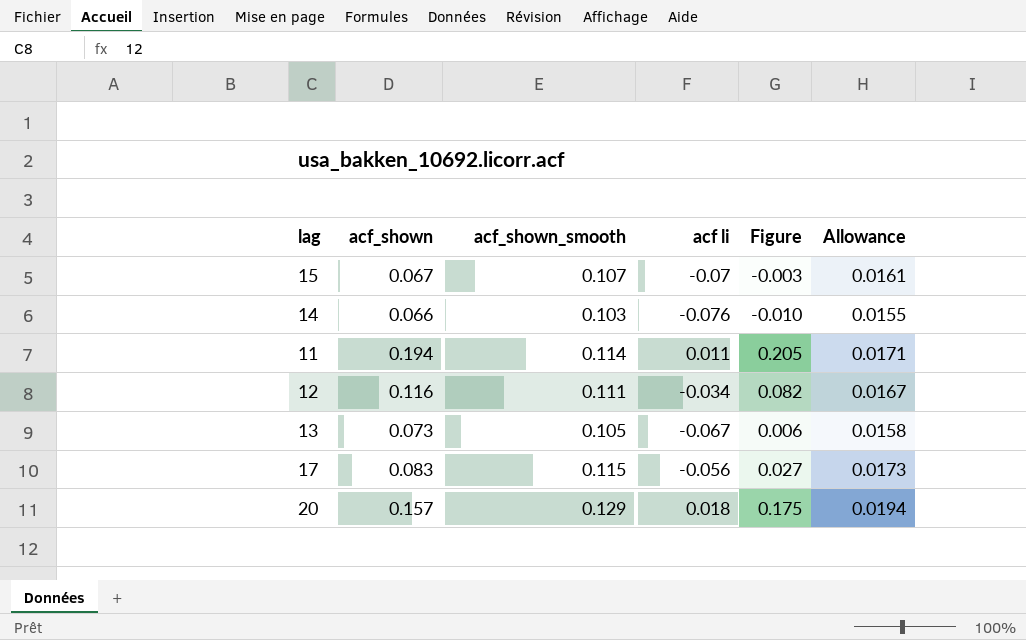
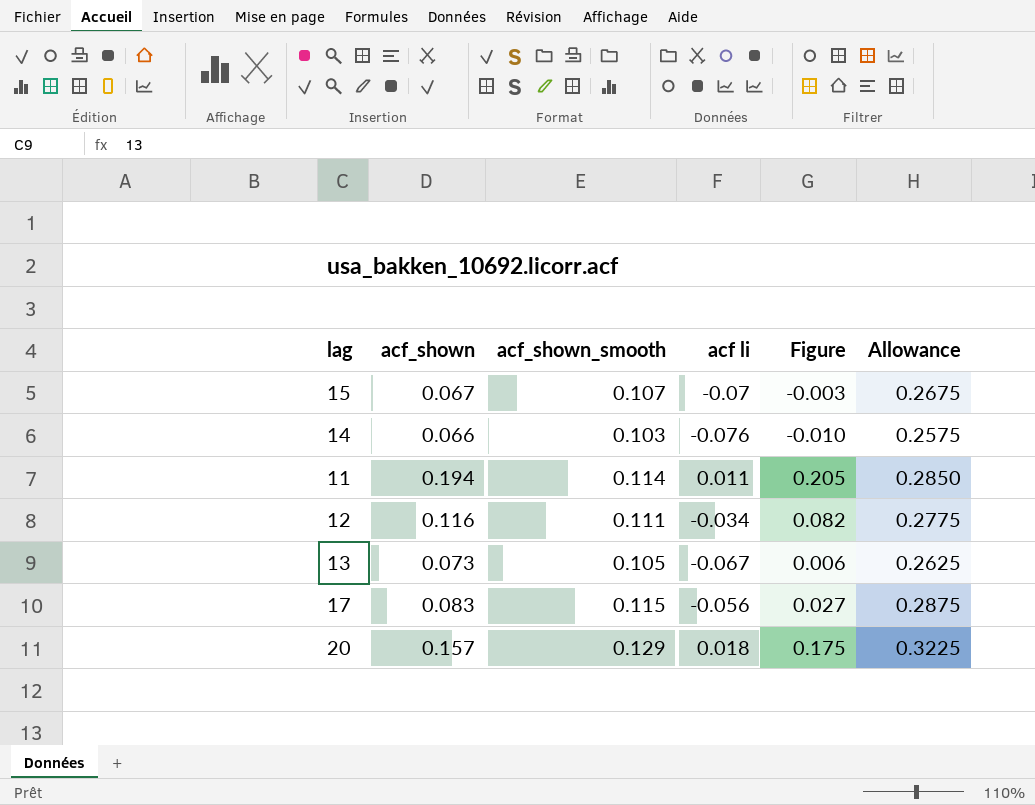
column Allowance | formula: [acf_shown_smooth] * 0.15 -> [acf_shown_smooth] * 2.5

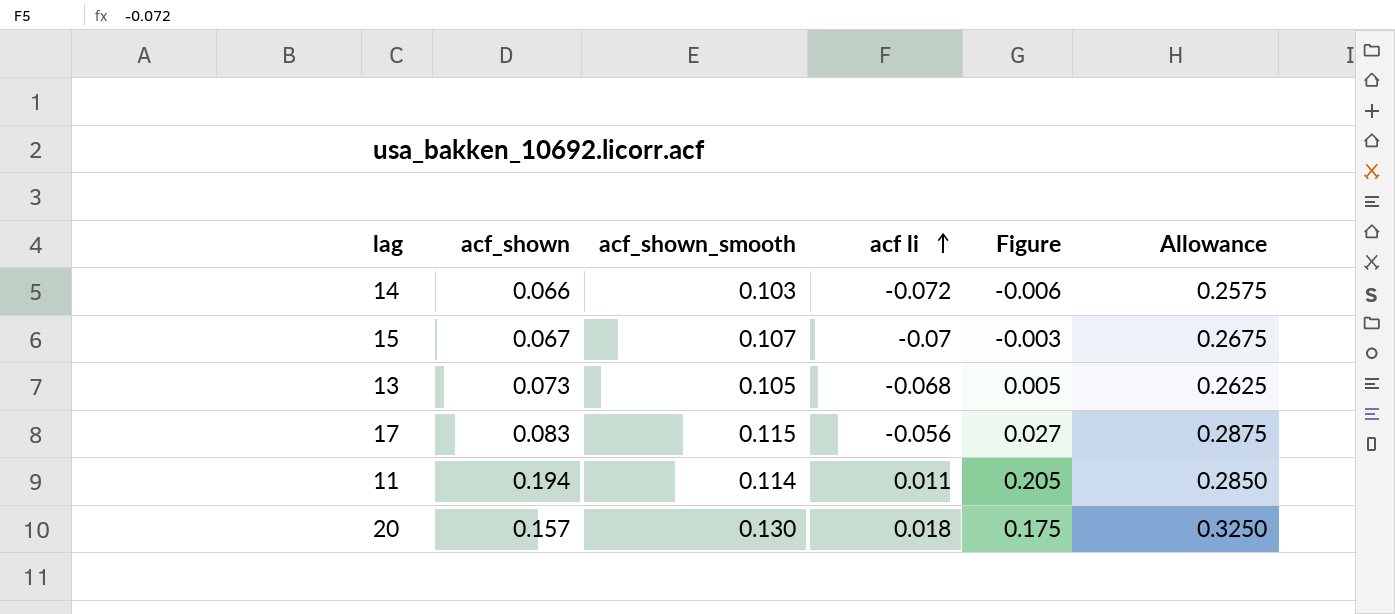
row order: none -> acf li ascending
row 12: 0.116 | 0.111 | -0.034 | 0.082 | 0.2775 -> none
14 | acf li: -0.076 -> -0.072
14 | Figure: -0.010 -> -0.006
13 | acf li: -0.067 -> -0.068
13 | Figure: 0.006 -> 0.005
20 | acf_shown_smooth: 0.129 -> 0.130
20 | Allowance: 0.3225 -> 0.3250

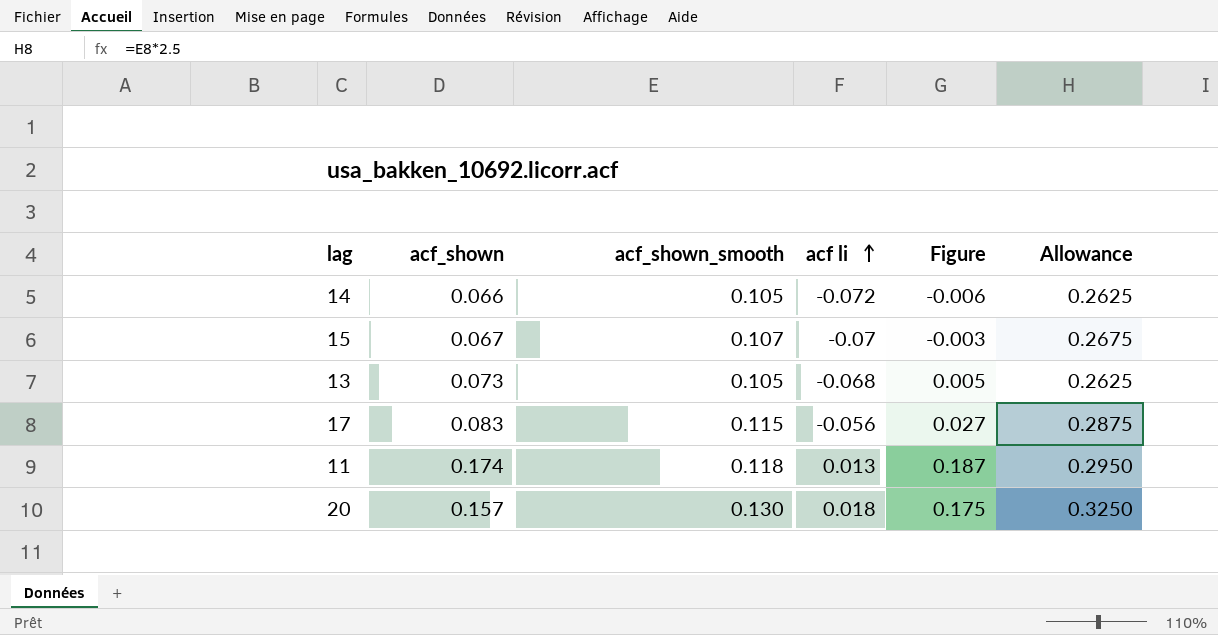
14 | acf_shown_smooth: 0.103 -> 0.105
14 | Allowance: 0.2575 -> 0.2625
11 | acf_shown: 0.194 -> 0.174
11 | acf_shown_smooth: 0.114 -> 0.118
11 | acf li: 0.011 -> 0.013
11 | Figure: 0.205 -> 0.187
11 | Allowance: 0.2850 -> 0.2950

